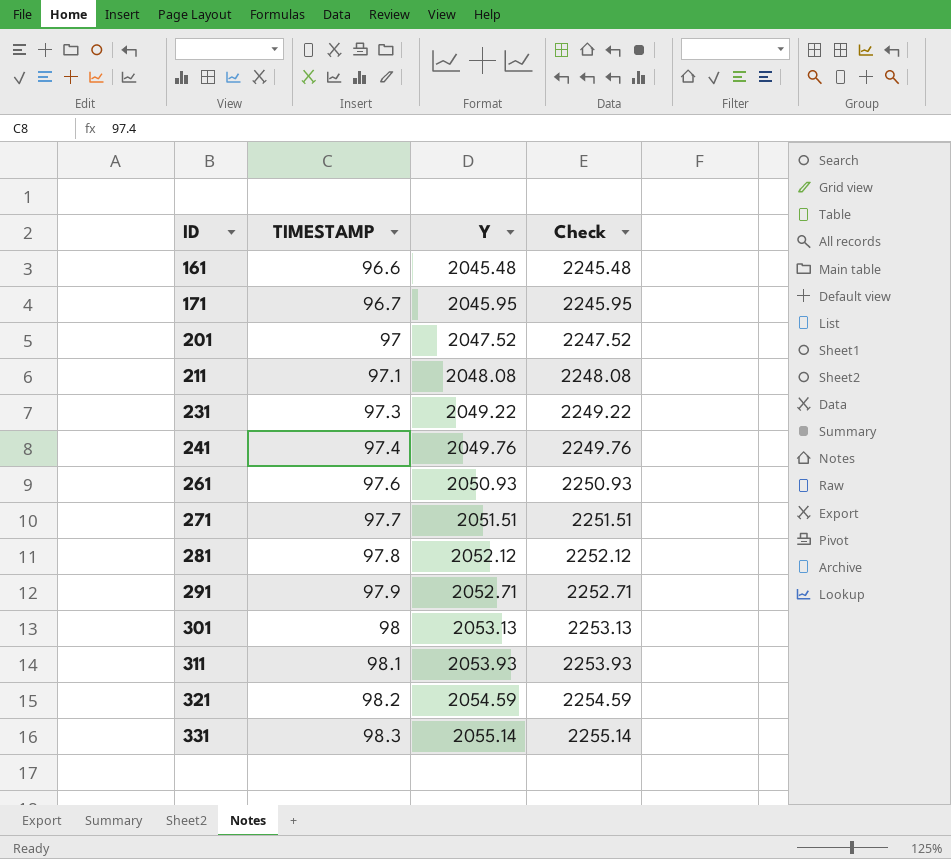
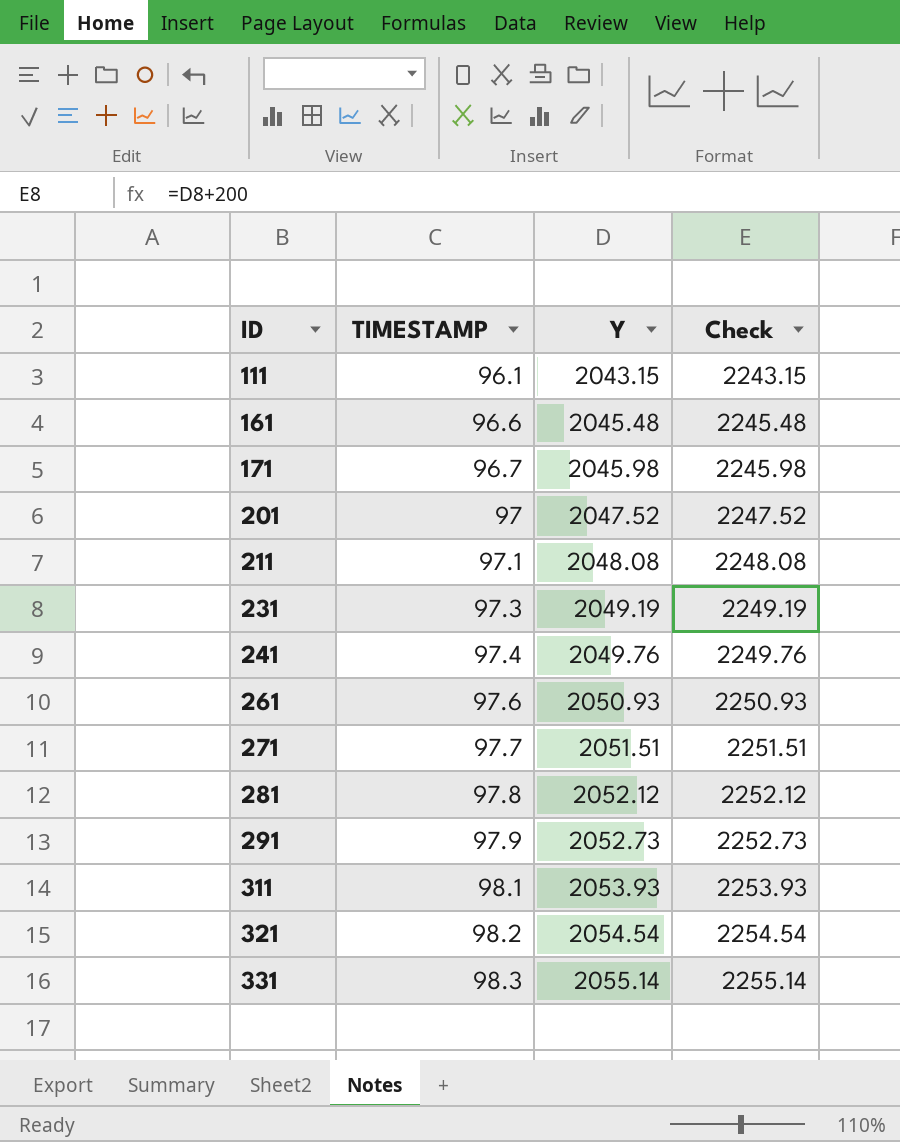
row 301: 98 | 2053.13 | 2253.13 -> none
row 111: none -> 96.1 | 2043.15 | 2243.15
171 | Y: 2045.95 -> 2045.98
171 | Check: 2245.95 -> 2245.98
231 | Y: 2049.22 -> 2049.19
231 | Check: 2249.22 -> 2249.19
291 | Y: 2052.71 -> 2052.73
291 | Check: 2252.71 -> 2252.73
321 | Y: 2054.59 -> 2054.54
321 | Check: 2254.59 -> 2254.54

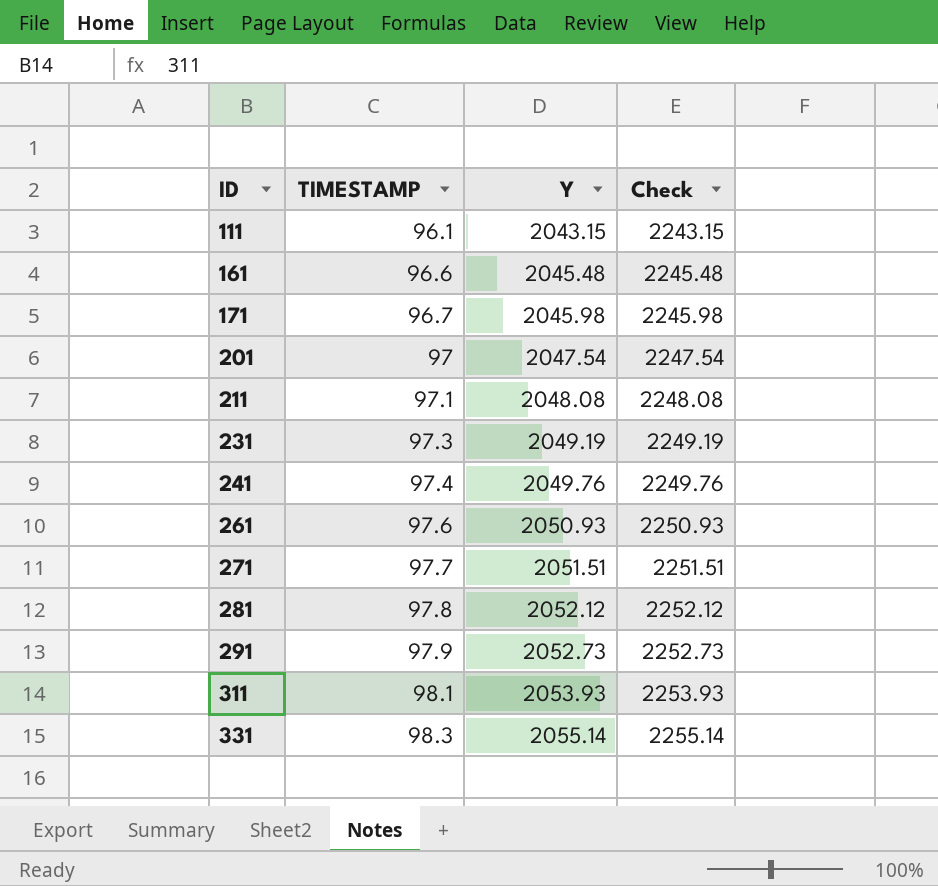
row 321: 98.2 | 2054.54 | 2254.54 -> none
201 | Y: 2047.52 -> 2047.54
201 | Check: 2247.52 -> 2247.54

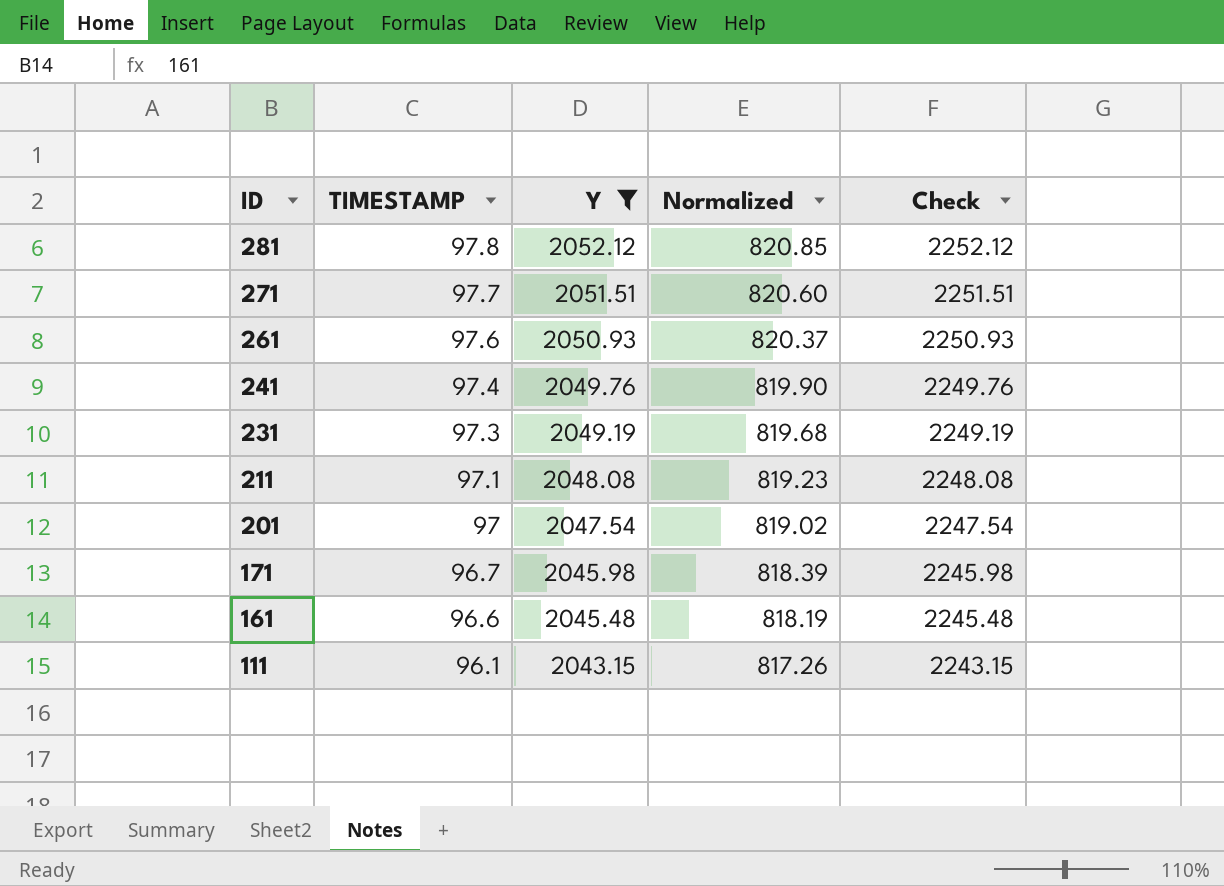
filter: none -> Y <= 2052.12
row order: ID ascending -> ID descending
column Normalized | formula: none -> [Y] * 0.4

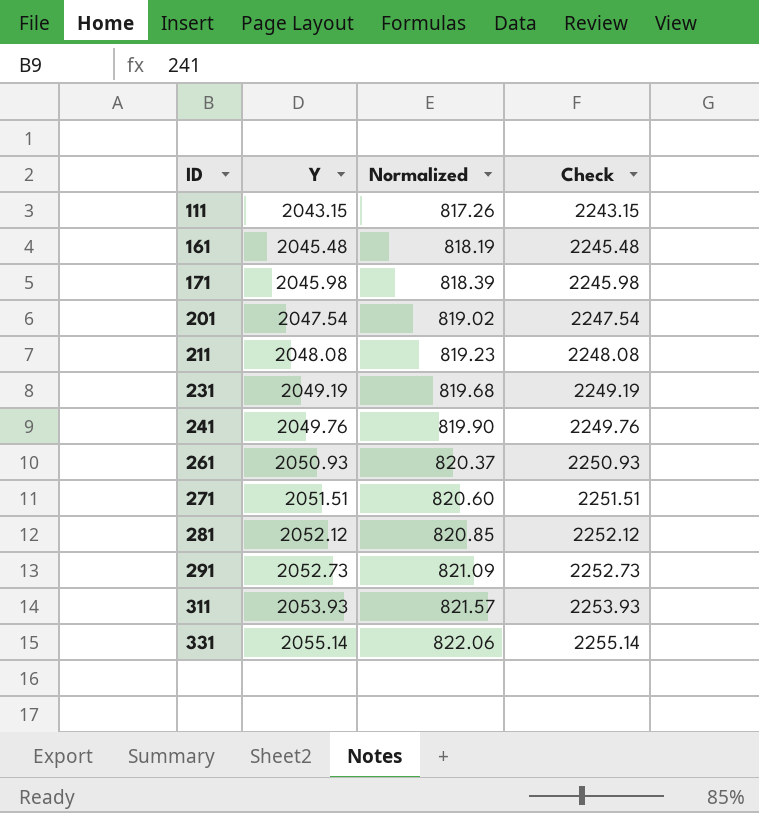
filter: Y <= 2052.12 -> none
row order: ID descending -> ID ascending
column TIMESTAMP | position: 2 -> none

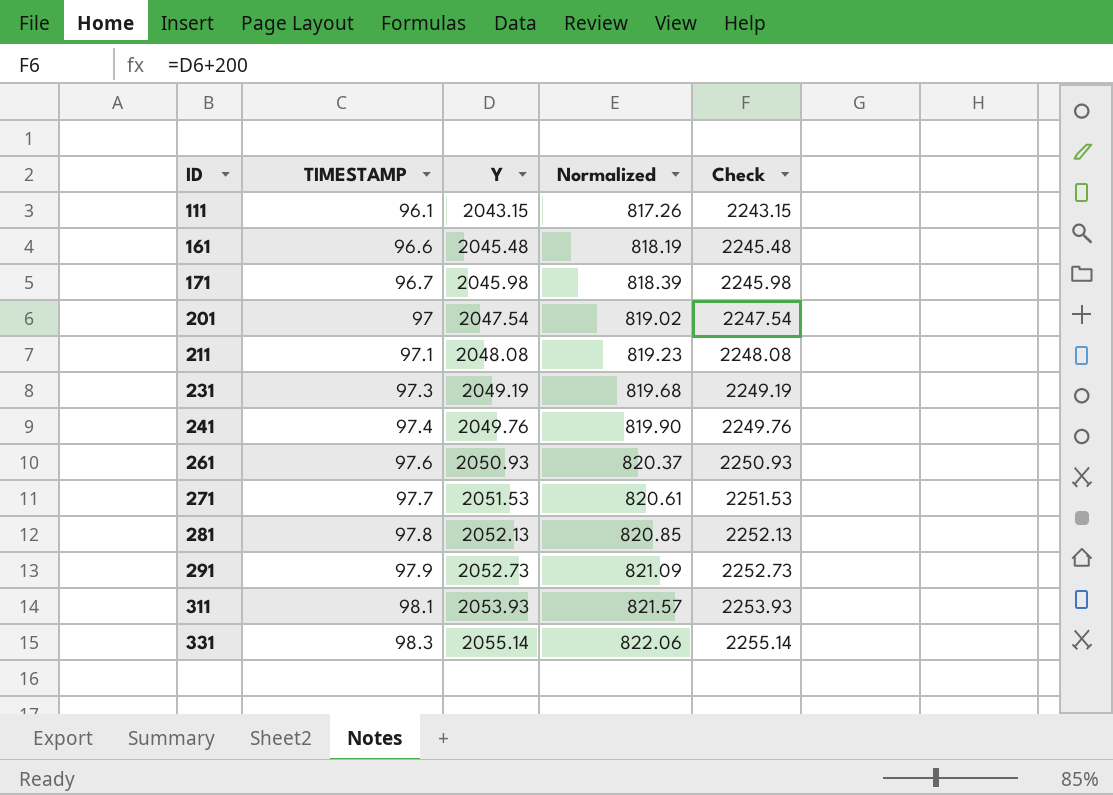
column TIMESTAMP | position: none -> 2
271 | Y: 2051.51 -> 2051.53
271 | Normalized: 820.60 -> 820.61
271 | Check: 2251.51 -> 2251.53
281 | Y: 2052.12 -> 2052.13
281 | Check: 2252.12 -> 2252.13

